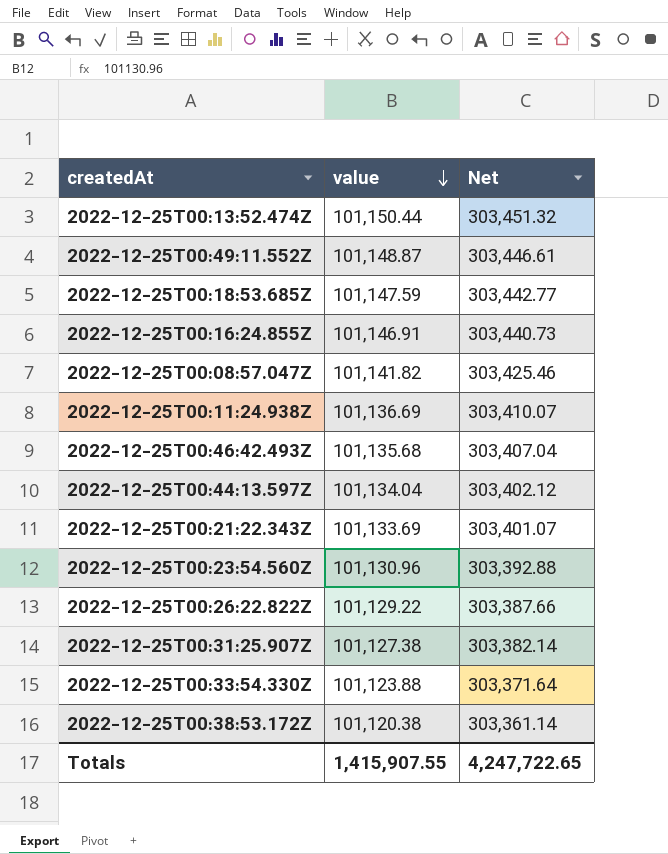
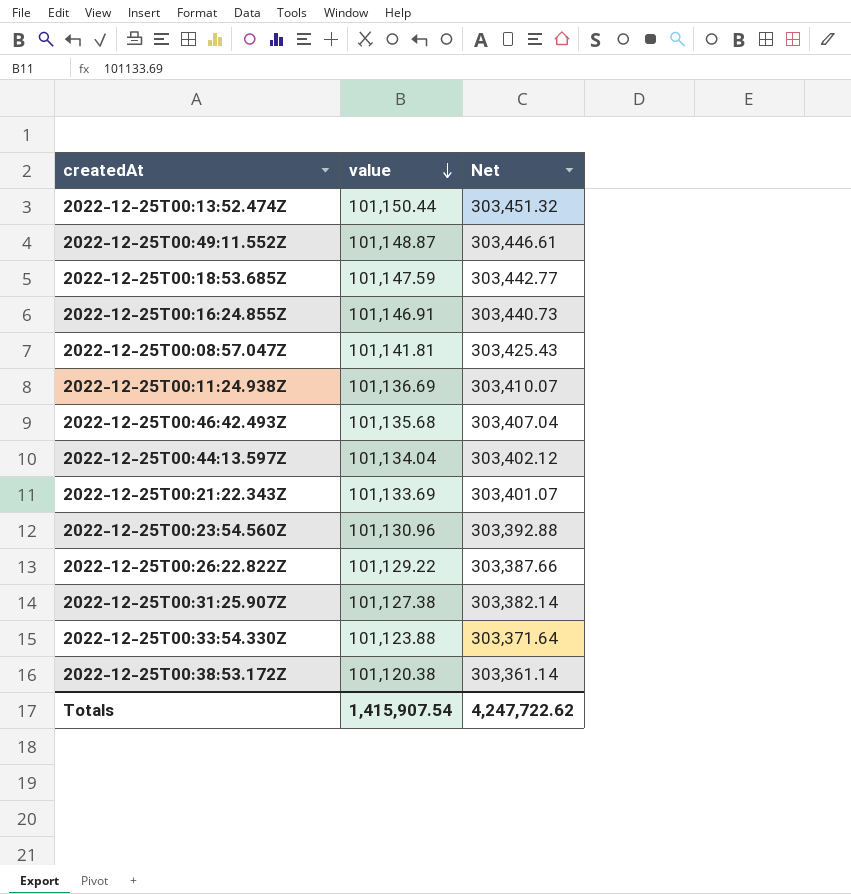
2022-12-25T00:08:57.047Z | value: 101,141.82 -> 101,141.81
2022-12-25T00:08:57.047Z | Net: 303,425.46 -> 303,425.43
Totals | value: 1,415,907.55 -> 1,415,907.54
Totals | Net: 4,247,722.65 -> 4,247,722.62

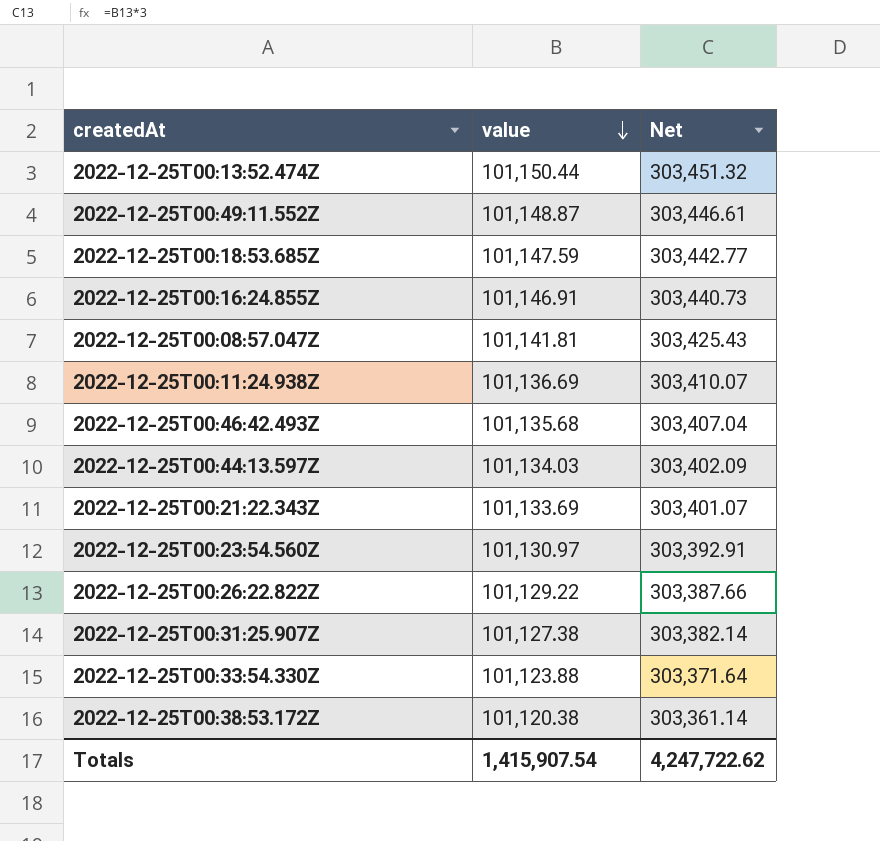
2022-12-25T00:44:13.597Z | value: 101,134.04 -> 101,134.03
2022-12-25T00:44:13.597Z | Net: 303,402.12 -> 303,402.09
2022-12-25T00:23:54.560Z | value: 101,130.96 -> 101,130.97
2022-12-25T00:23:54.560Z | Net: 303,392.88 -> 303,392.91

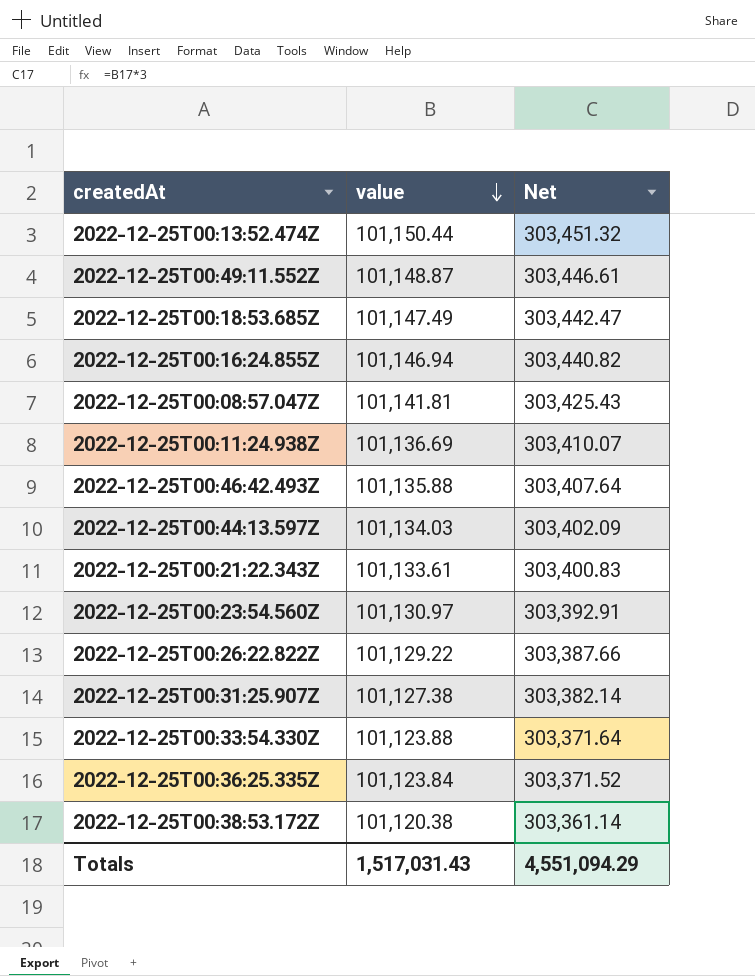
2022-12-25T00:18:53.685Z | value: 101,147.59 -> 101,147.49
2022-12-25T00:18:53.685Z | Net: 303,442.77 -> 303,442.47
2022-12-25T00:16:24.855Z | value: 101,146.91 -> 101,146.94
2022-12-25T00:16:24.855Z | Net: 303,440.73 -> 303,440.82
2022-12-25T00:46:42.493Z | value: 101,135.68 -> 101,135.88
2022-12-25T00:46:42.493Z | Net: 303,407.04 -> 303,407.64
2022-12-25T00:21:22.343Z | value: 101,133.69 -> 101,133.61
2022-12-25T00:21:22.343Z | Net: 303,401.07 -> 303,400.83
row 2022-12-25T00:36:25.335Z: none -> 101,123.84 | 303,371.52
Totals | value: 1,415,907.54 -> 1,517,031.43
Totals | Net: 4,247,722.62 -> 4,551,094.29

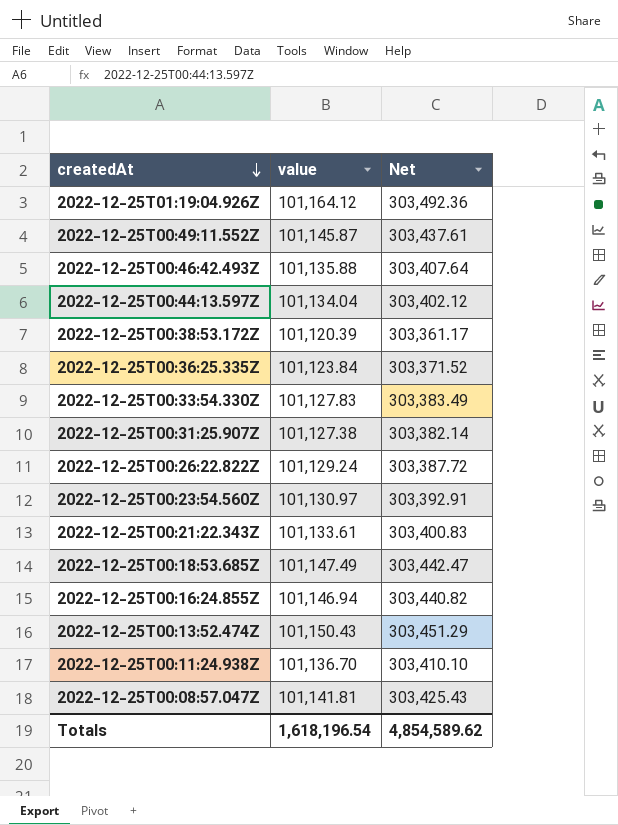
row order: value descending -> createdAt descending
row 2022-12-25T01:19:04.926Z: none -> 101,164.12 | 303,492.36
2022-12-25T00:49:11.552Z | value: 101,148.87 -> 101,145.87
2022-12-25T00:49:11.552Z | Net: 303,446.61 -> 303,437.61
2022-12-25T00:44:13.597Z | value: 101,134.03 -> 101,134.04
2022-12-25T00:44:13.597Z | Net: 303,402.09 -> 303,402.12
2022-12-25T00:38:53.172Z | value: 101,120.38 -> 101,120.39
2022-12-25T00:38:53.172Z | Net: 303,361.14 -> 303,361.17
2022-12-25T00:33:54.330Z | value: 101,123.88 -> 101,127.83
2022-12-25T00:33:54.330Z | Net: 303,371.64 -> 303,383.49
2022-12-25T00:26:22.822Z | value: 101,129.22 -> 101,129.24
2022-12-25T00:26:22.822Z | Net: 303,387.66 -> 303,387.72
2022-12-25T00:13:52.474Z | value: 101,150.44 -> 101,150.43
2022-12-25T00:13:52.474Z | Net: 303,451.32 -> 303,451.29
2022-12-25T00:11:24.938Z | value: 101,136.69 -> 101,136.70
2022-12-25T00:11:24.938Z | Net: 303,410.07 -> 303,410.10
Totals | value: 1,517,031.43 -> 1,618,196.54
Totals | Net: 4,551,094.29 -> 4,854,589.62

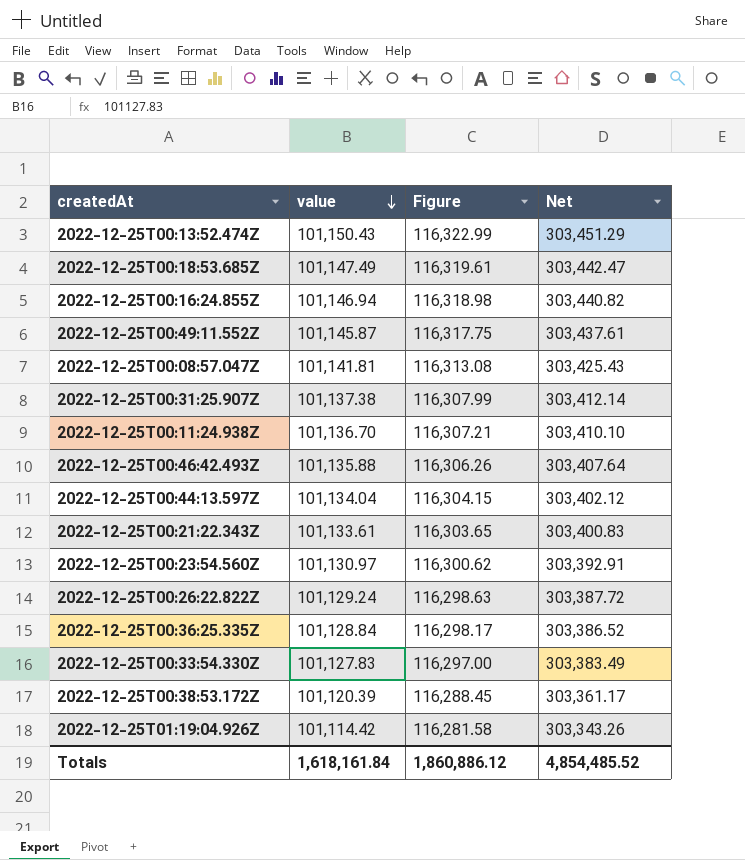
row order: createdAt descending -> value descending
column Figure | formula: none -> [value] * 1.15
2022-12-25T00:31:25.907Z | value: 101,127.38 -> 101,137.38
2022-12-25T00:31:25.907Z | Net: 303,382.14 -> 303,412.14
2022-12-25T00:36:25.335Z | value: 101,123.84 -> 101,128.84
2022-12-25T00:36:25.335Z | Net: 303,371.52 -> 303,386.52
2022-12-25T01:19:04.926Z | value: 101,164.12 -> 101,114.42
2022-12-25T01:19:04.926Z | Net: 303,492.36 -> 303,343.26
Totals | value: 1,618,196.54 -> 1,618,161.84
Totals | Net: 4,854,589.62 -> 4,854,485.52

